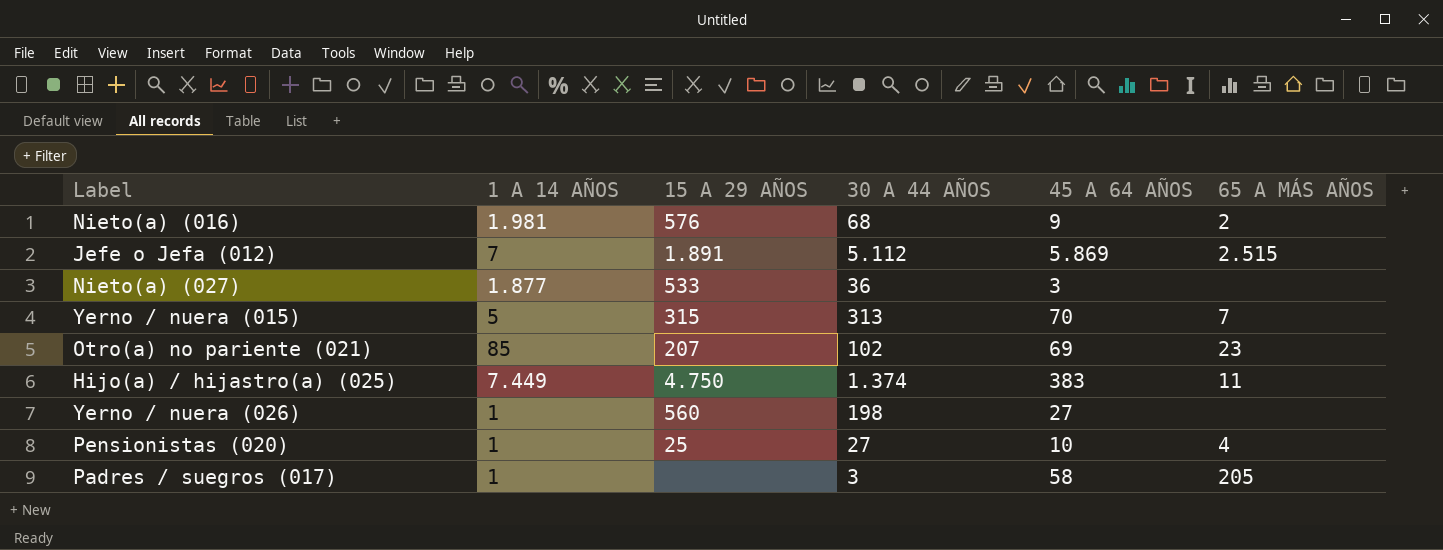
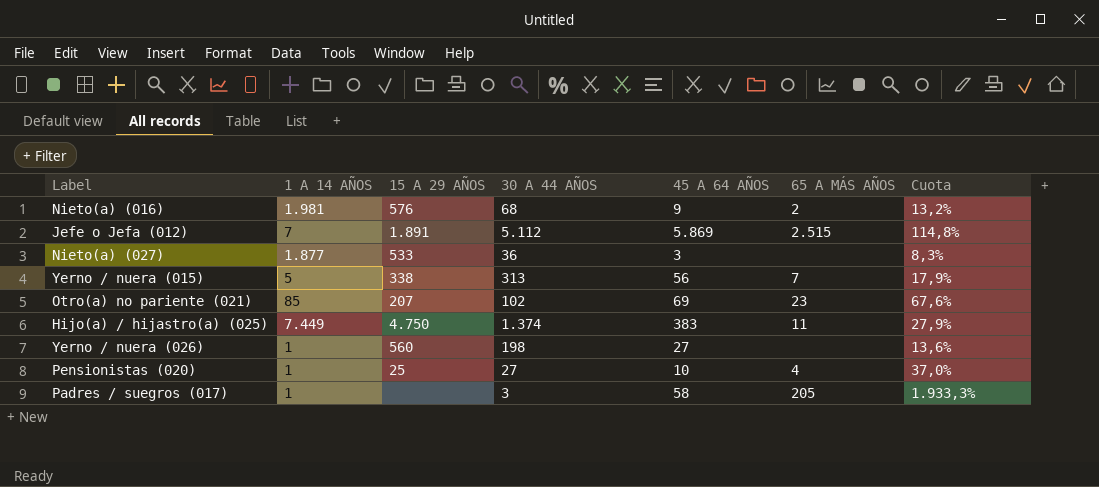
column Cuota | formula: none -> [45 A 64 AÑOS] / [30 A 44 AÑOS]
Yerno / nuera (015) | 15 A 29 AÑOS: 315 -> 338
Yerno / nuera (015) | 45 A 64 AÑOS: 70 -> 56

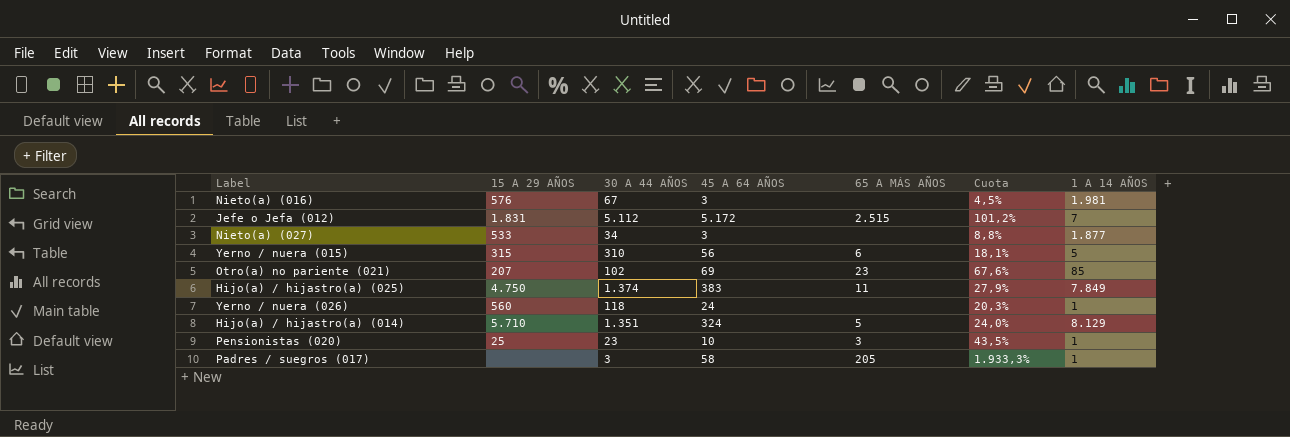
column 1 A 14 AÑOS | position: 2 -> 7
Nieto(a) (016) | 30 A 44 AÑOS: 68 -> 67
Nieto(a) (016) | 45 A 64 AÑOS: 9 -> 3
Nieto(a) (016) | 65 A MÁS AÑOS: 2 -> none
Nieto(a) (016) | Cuota: 13,2% -> 4,5%
Jefe o Jefa (012) | 15 A 29 AÑOS: 1.891 -> 1.831
Jefe o Jefa (012) | 45 A 64 AÑOS: 5.869 -> 5.172
Jefe o Jefa (012) | Cuota: 114,8% -> 101,2%
Nieto(a) (027) | 30 A 44 AÑOS: 36 -> 34
Nieto(a) (027) | Cuota: 8,3% -> 8,8%
Yerno / nuera (015) | 15 A 29 AÑOS: 338 -> 315
Yerno / nuera (015) | 30 A 44 AÑOS: 313 -> 310
Yerno / nuera (015) | 65 A MÁS AÑOS: 7 -> 6
Yerno / nuera (015) | Cuota: 17,9% -> 18,1%
Hijo(a) / hijastro(a) (025) | 1 A 14 AÑOS: 7.449 -> 7.849
Yerno / nuera (026) | 30 A 44 AÑOS: 198 -> 118
Yerno / nuera (026) | 45 A 64 AÑOS: 27 -> 24
Yerno / nuera (026) | Cuota: 13,6% -> 20,3%
row Hijo(a) / hijastro(a) (014): none -> 5.710 | 1.351 | 324 | 5 | 24,0% | 8.129
Pensionistas (020) | 30 A 44 AÑOS: 27 -> 23
Pensionistas (020) | 65 A MÁS AÑOS: 4 -> 3
Pensionistas (020) | Cuota: 37,0% -> 43,5%

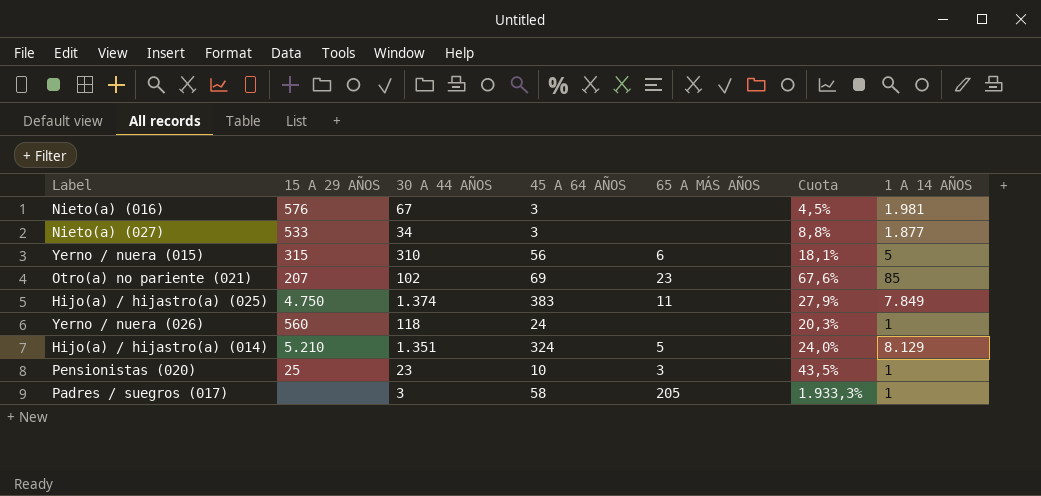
row Jefe o Jefa (012): 1.831 | 5.112 | 5.172 | 2.515 | 101,2% | 7 -> none
Hijo(a) / hijastro(a) (014) | 15 A 29 AÑOS: 5.710 -> 5.210

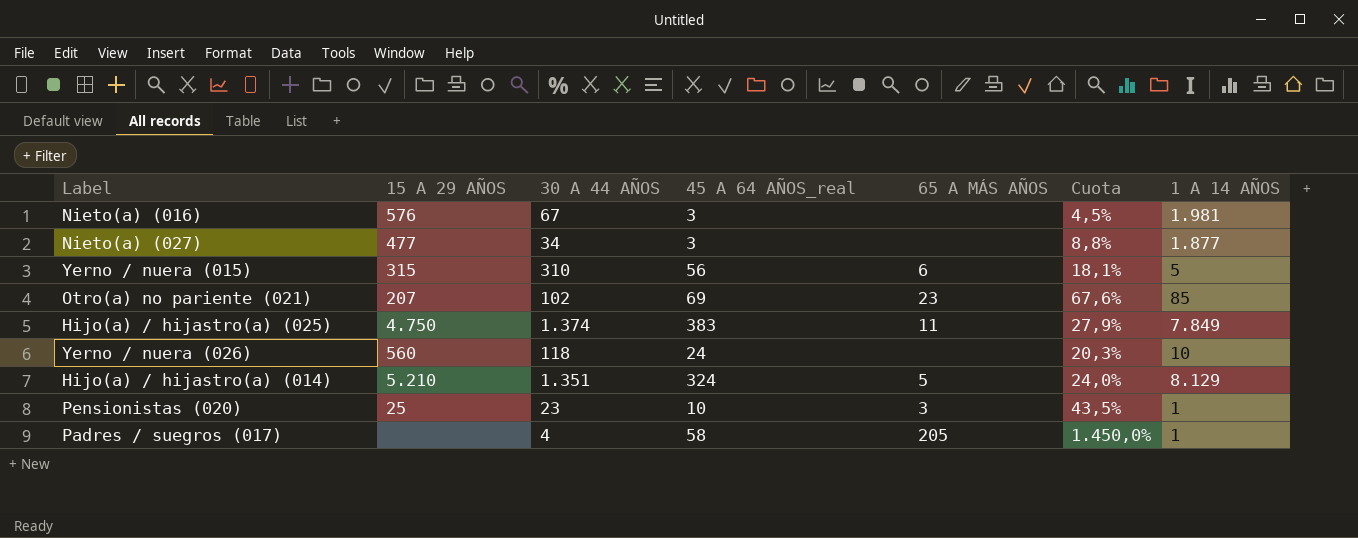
column name: 45 A 64 AÑOS -> 45 A 64 AÑOS_real
Nieto(a) (027) | 15 A 29 AÑOS: 533 -> 477
Yerno / nuera (026) | 1 A 14 AÑOS: 1 -> 10
Padres / suegros (017) | 30 A 44 AÑOS: 3 -> 4
Padres / suegros (017) | Cuota: 1.933,3% -> 1.450,0%

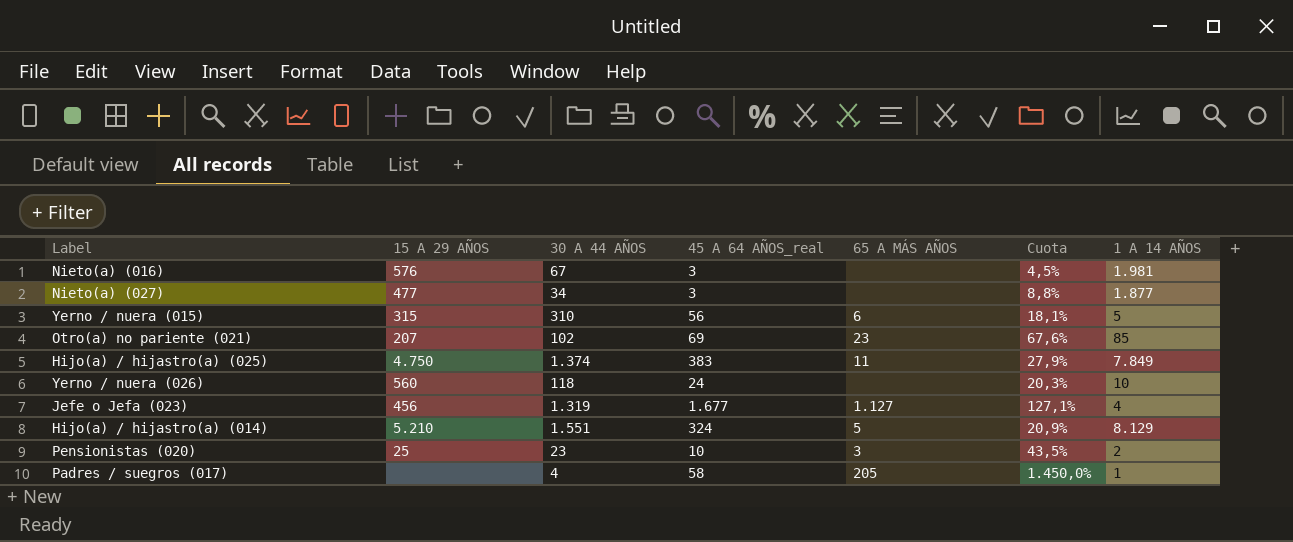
row Jefe o Jefa (023): none -> 456 | 1.319 | 1.677 | 1.127 | 127,1% | 4
Hijo(a) / hijastro(a) (014) | 30 A 44 AÑOS: 1.351 -> 1.551
Hijo(a) / hijastro(a) (014) | Cuota: 24,0% -> 20,9%
Pensionistas (020) | 1 A 14 AÑOS: 1 -> 2

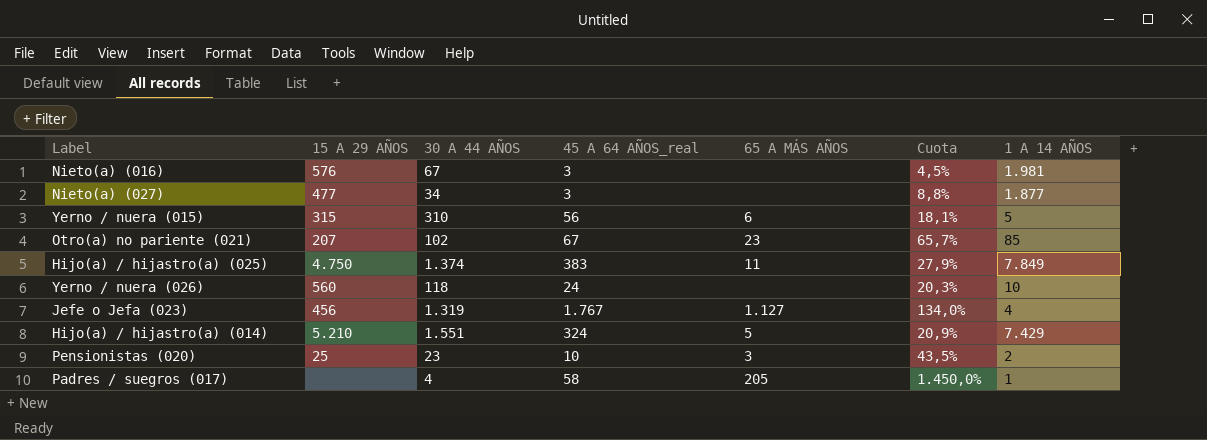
Otro(a) no pariente (021) | 45 A 64 AÑOS_real: 69 -> 67
Otro(a) no pariente (021) | Cuota: 67,6% -> 65,7%
Jefe o Jefa (023) | 45 A 64 AÑOS_real: 1.677 -> 1.767
Jefe o Jefa (023) | Cuota: 127,1% -> 134,0%
Hijo(a) / hijastro(a) (014) | 1 A 14 AÑOS: 8.129 -> 7.429

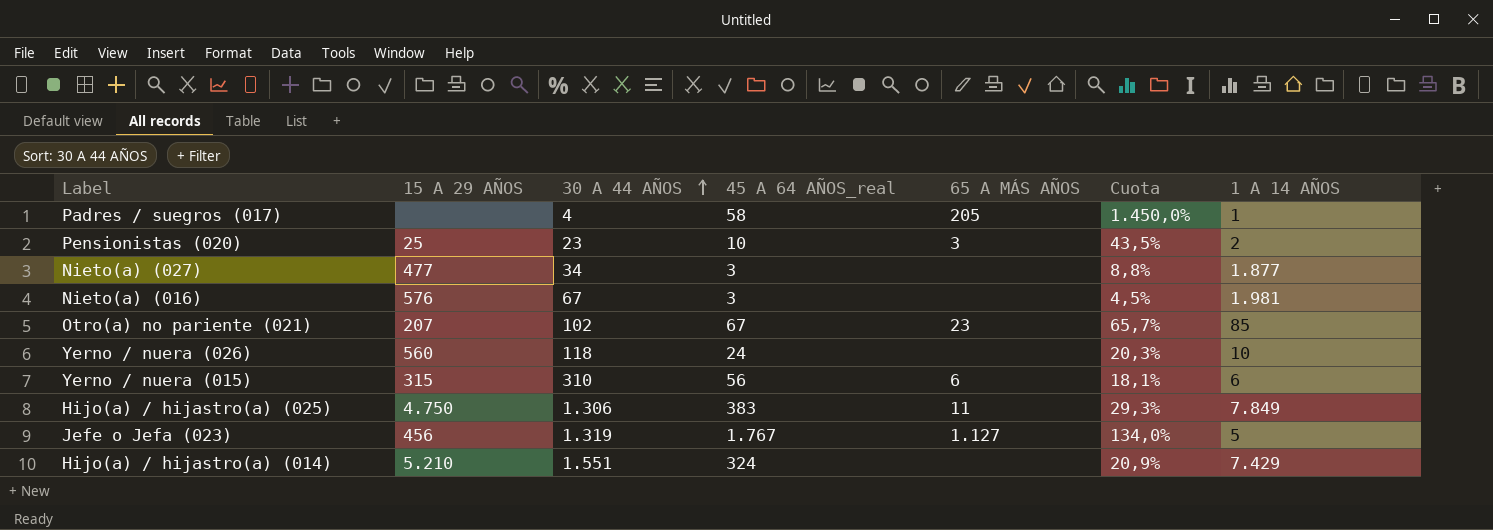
row order: none -> 30 A 44 AÑOS ascending
Yerno / nuera (015) | 1 A 14 AÑOS: 5 -> 6
Hijo(a) / hijastro(a) (025) | 30 A 44 AÑOS: 1.374 -> 1.306
Hijo(a) / hijastro(a) (025) | Cuota: 27,9% -> 29,3%
Jefe o Jefa (023) | 1 A 14 AÑOS: 4 -> 5
Hijo(a) / hijastro(a) (014) | 65 A MÁS AÑOS: 5 -> none

